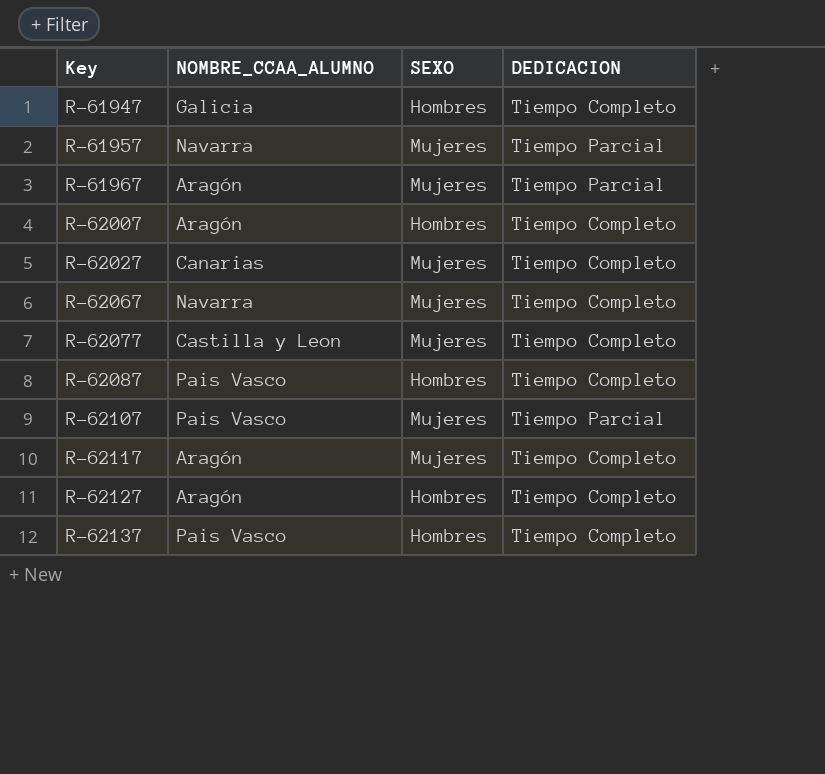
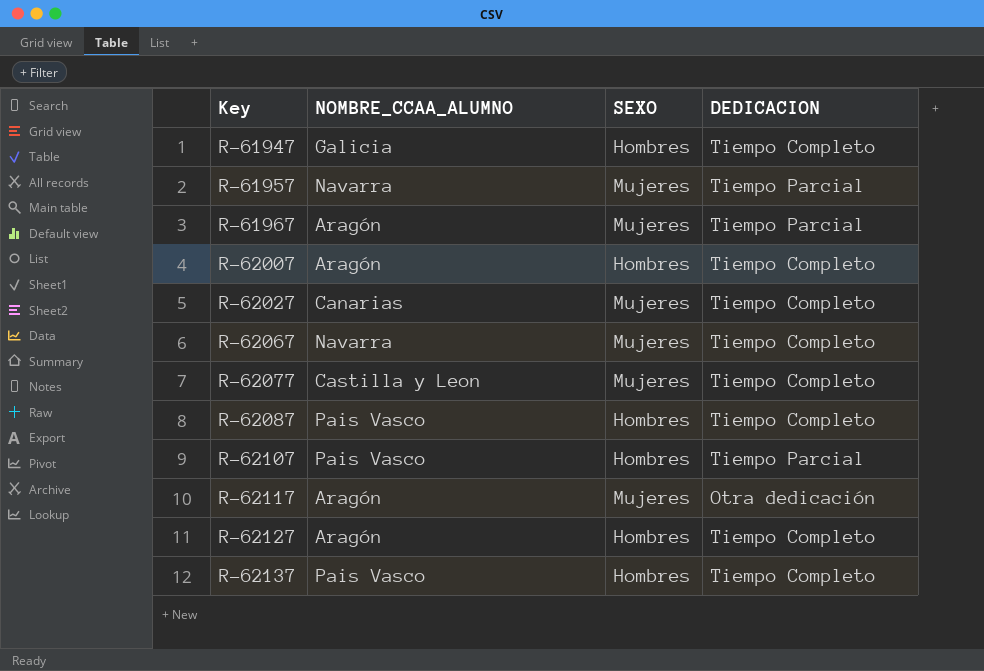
R-62107 | SEXO: Mujeres -> Hombres
R-62117 | DEDICACION: Tiempo Completo -> Otra dedicación

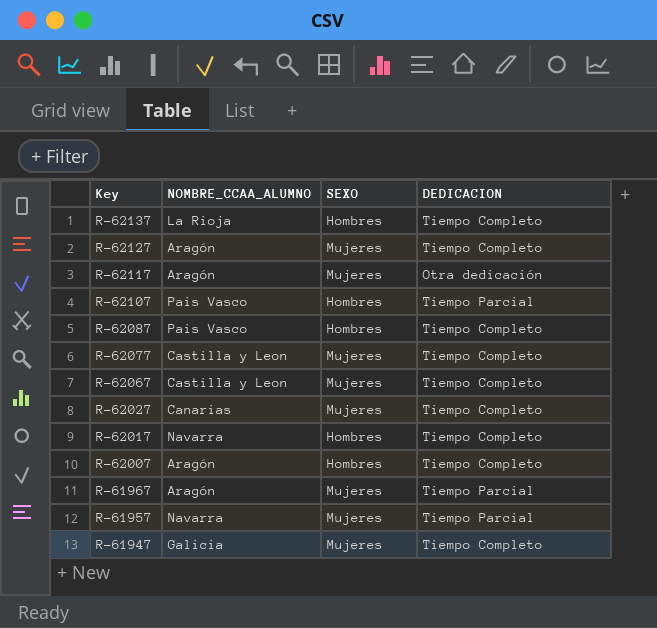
row order: Key ascending -> Key descending
R-62137 | NOMBRE_CCAA_ALUMNO: Pais Vasco -> La Rioja
R-62127 | SEXO: Hombres -> Mujeres
R-62067 | NOMBRE_CCAA_ALUMNO: Navarra -> Castilla y Leon
row R-62017: none -> Navarra | Hombres | Tiempo Completo
R-61947 | SEXO: Hombres -> Mujeres

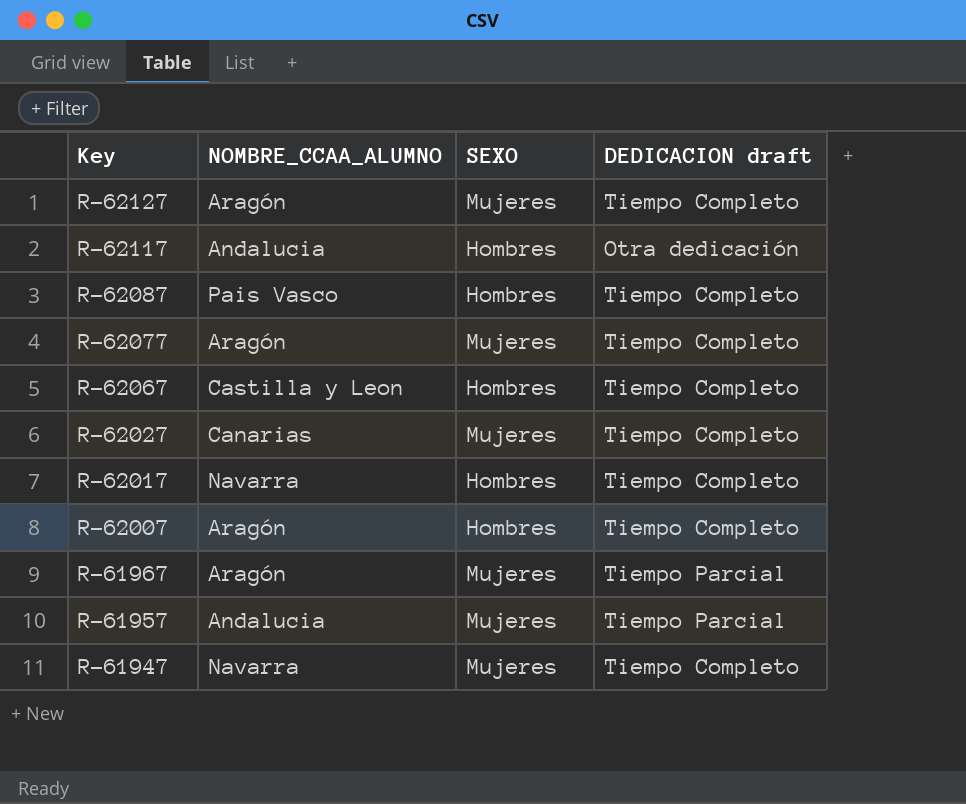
column name: DEDICACION -> DEDICACION draft
row R-62137: La Rioja | Hombres | Tiempo Completo -> none
row R-62107: Pais Vasco | Hombres | Tiempo Parcial -> none
R-62117 | NOMBRE_CCAA_ALUMNO: Aragón -> Andalucia
R-62117 | SEXO: Mujeres -> Hombres
R-62077 | NOMBRE_CCAA_ALUMNO: Castilla y Leon -> Aragón
R-62067 | SEXO: Mujeres -> Hombres
R-61957 | NOMBRE_CCAA_ALUMNO: Navarra -> Andalucia
R-61947 | NOMBRE_CCAA_ALUMNO: Galicia -> Navarra

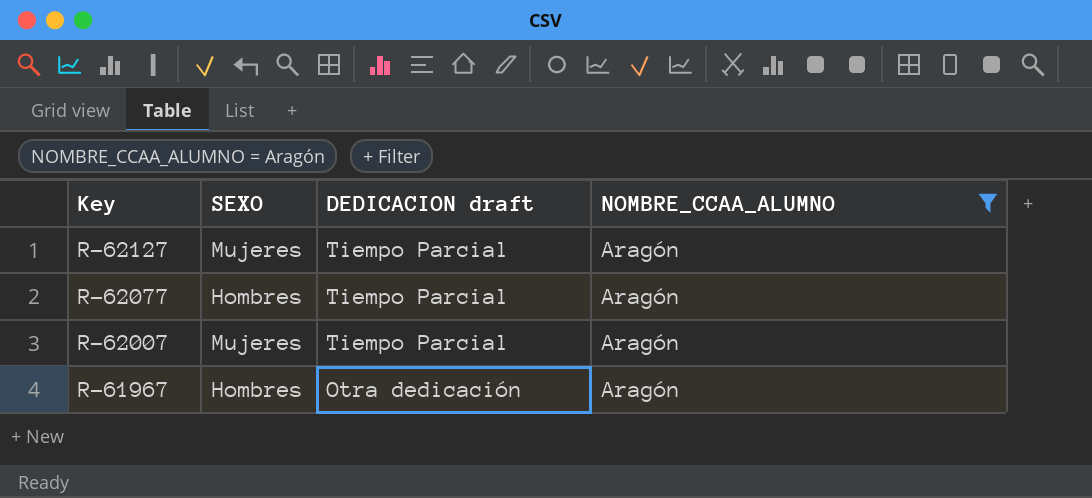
filter: none -> NOMBRE_CCAA_ALUMNO = Aragón
column NOMBRE_CCAA_ALUMNO | position: 2 -> 4
R-62127 | DEDICACION draft: Tiempo Completo -> Tiempo Parcial
R-62077 | SEXO: Mujeres -> Hombres
R-62077 | DEDICACION draft: Tiempo Completo -> Tiempo Parcial
R-62007 | SEXO: Hombres -> Mujeres
R-62007 | DEDICACION draft: Tiempo Completo -> Tiempo Parcial
R-61967 | SEXO: Mujeres -> Hombres
R-61967 | DEDICACION draft: Tiempo Parcial -> Otra dedicación

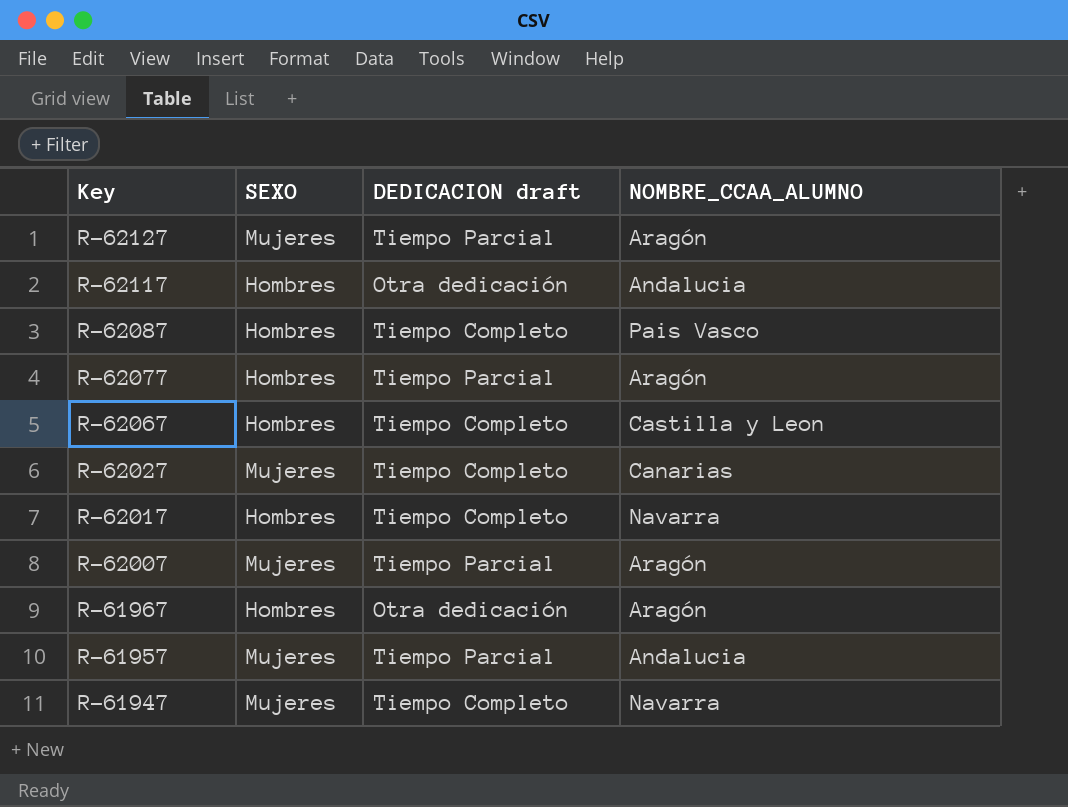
filter: NOMBRE_CCAA_ALUMNO = Aragón -> none

